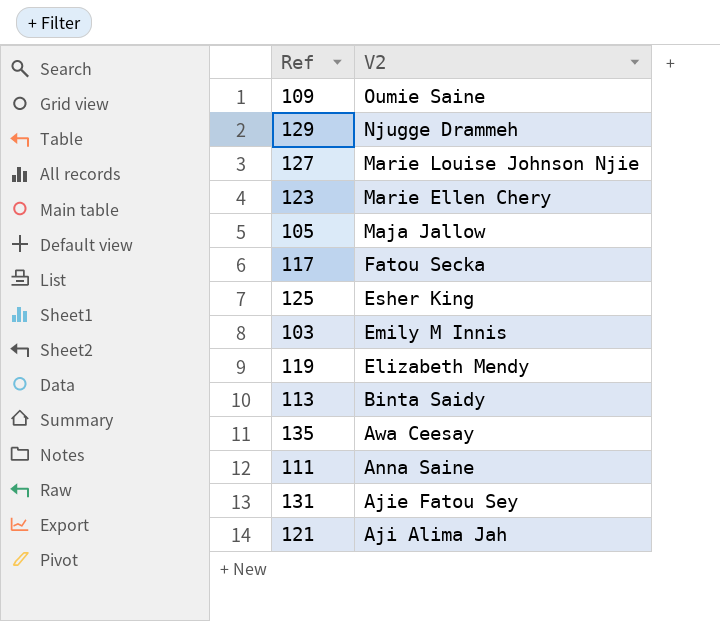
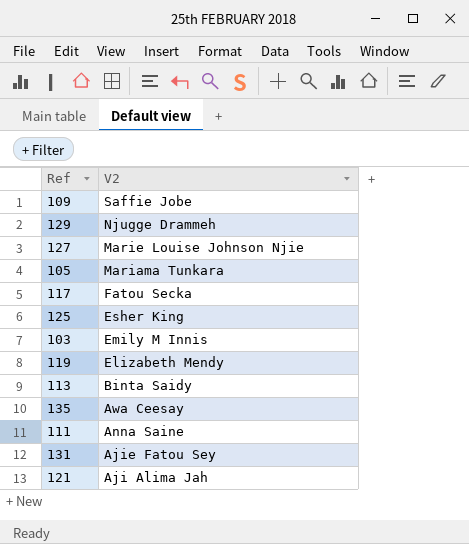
row 123: Marie Ellen Chery -> none
109 | V2: Oumie Saine -> Saffie Jobe
105 | V2: Maja Jallow -> Mariama Tunkara

